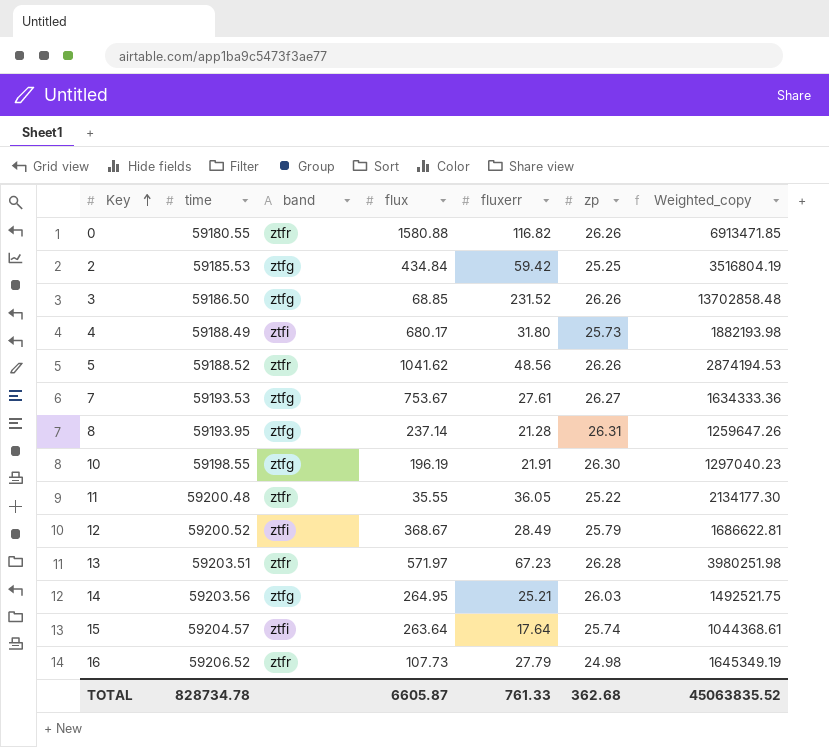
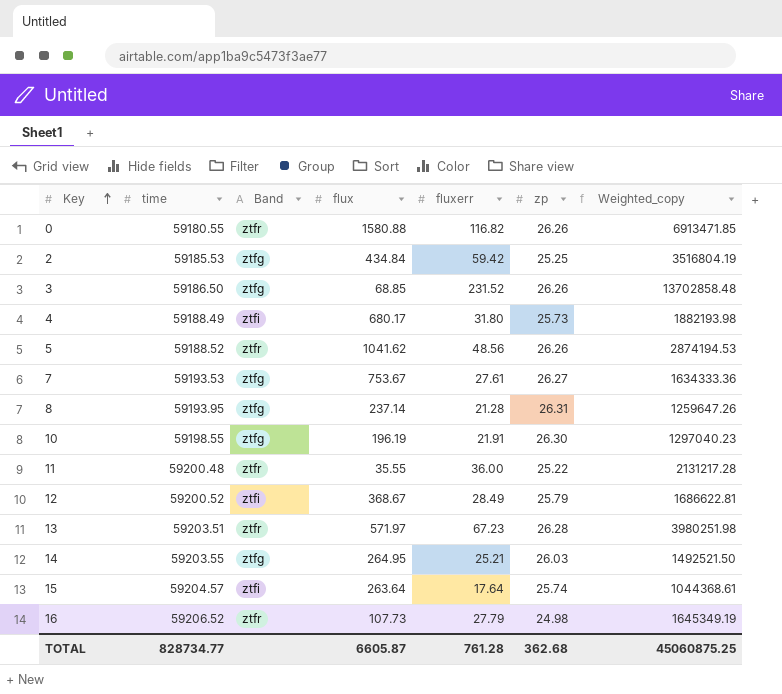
column name: band -> Band
11 | fluxerr: 36.05 -> 36.00
11 | Weighted_copy: 2134177.30 -> 2131217.28
14 | time: 59203.56 -> 59203.55
14 | Weighted_copy: 1492521.75 -> 1492521.50
TOTAL | time: 828734.78 -> 828734.77
TOTAL | fluxerr: 761.33 -> 761.28
TOTAL | Weighted_copy: 45063835.52 -> 45060875.25

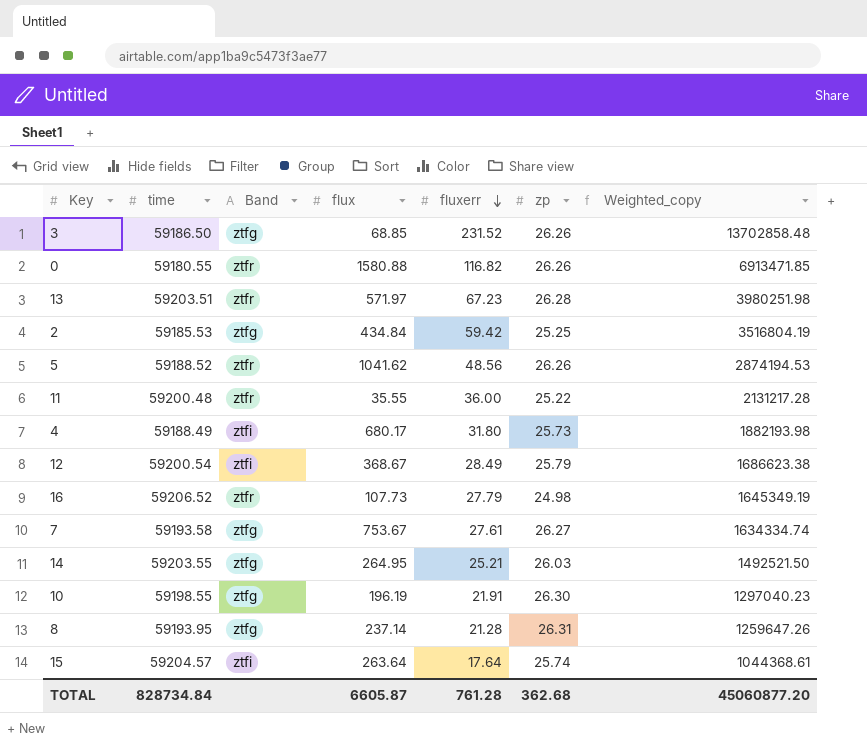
row order: Key ascending -> fluxerr descending
12 | time: 59200.52 -> 59200.54
12 | Weighted_copy: 1686622.81 -> 1686623.38
7 | time: 59193.53 -> 59193.58
7 | Weighted_copy: 1634333.36 -> 1634334.74
TOTAL | time: 828734.77 -> 828734.84
TOTAL | Weighted_copy: 45060875.25 -> 45060877.20

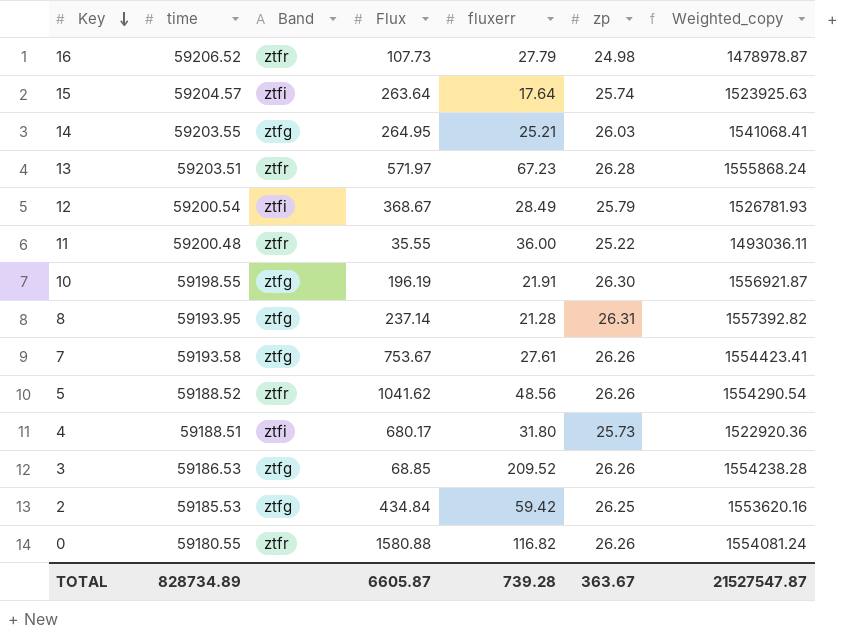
row order: fluxerr descending -> Key descending
column name: flux -> Flux
column Weighted_copy | formula: [time] * [fluxerr] -> [time] * [zp]
7 | zp: 26.27 -> 26.26
4 | time: 59188.49 -> 59188.51
3 | time: 59186.50 -> 59186.53
3 | fluxerr: 231.52 -> 209.52
2 | zp: 25.25 -> 26.25
TOTAL | time: 828734.84 -> 828734.89
TOTAL | fluxerr: 761.28 -> 739.28
TOTAL | zp: 362.68 -> 363.67
TOTAL | Weighted_copy: 45060877.20 -> 21527547.87

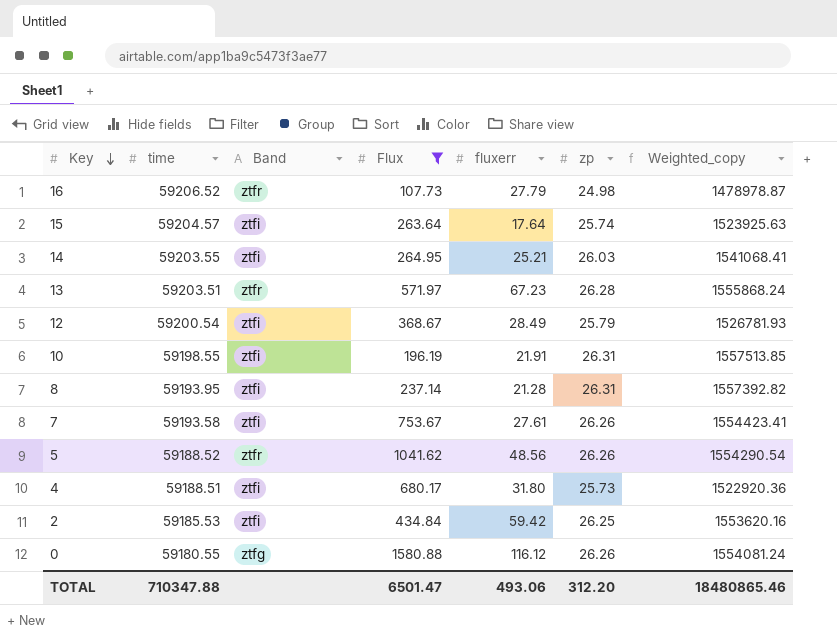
filter: none -> Flux >= 107.73
14 | Band: ztfg -> ztfi
10 | Band: ztfg -> ztfi
10 | zp: 26.30 -> 26.31
10 | Weighted_copy: 1556921.87 -> 1557513.85
8 | Band: ztfg -> ztfi
7 | Band: ztfg -> ztfi
2 | Band: ztfg -> ztfi
0 | Band: ztfr -> ztfg
0 | fluxerr: 116.82 -> 116.12
TOTAL | time: 828734.89 -> 710347.88
TOTAL | Flux: 6605.87 -> 6501.47
TOTAL | fluxerr: 739.28 -> 493.06
TOTAL | zp: 363.67 -> 312.20
TOTAL | Weighted_copy: 21527547.87 -> 18480865.46

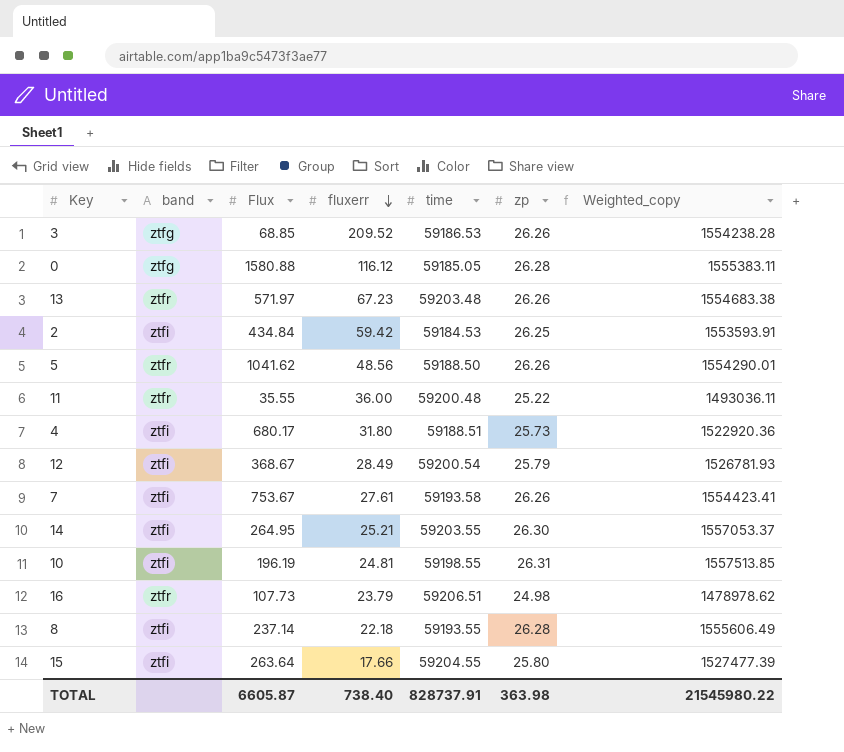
filter: Flux >= 107.73 -> none
row order: Key descending -> fluxerr descending
column name: Band -> band
column time | position: 2 -> 5
0 | time: 59180.55 -> 59185.05
0 | zp: 26.26 -> 26.28
0 | Weighted_copy: 1554081.24 -> 1555383.11
13 | time: 59203.51 -> 59203.48
13 | zp: 26.28 -> 26.26
13 | Weighted_copy: 1555868.24 -> 1554683.38
2 | time: 59185.53 -> 59184.53
2 | Weighted_copy: 1553620.16 -> 1553593.91
5 | time: 59188.52 -> 59188.50
5 | Weighted_copy: 1554290.54 -> 1554290.01
14 | zp: 26.03 -> 26.30
14 | Weighted_copy: 1541068.41 -> 1557053.37
10 | fluxerr: 21.91 -> 24.81
16 | fluxerr: 27.79 -> 23.79
16 | time: 59206.52 -> 59206.51
16 | Weighted_copy: 1478978.87 -> 1478978.62
8 | fluxerr: 21.28 -> 22.18
8 | time: 59193.95 -> 59193.55
8 | zp: 26.31 -> 26.28
8 | Weighted_copy: 1557392.82 -> 1555606.49
15 | fluxerr: 17.64 -> 17.66
15 | time: 59204.57 -> 59204.55
15 | zp: 25.74 -> 25.80
15 | Weighted_copy: 1523925.63 -> 1527477.39
TOTAL | Flux: 6501.47 -> 6605.87
TOTAL | fluxerr: 493.06 -> 738.40
TOTAL | time: 710347.88 -> 828737.91
TOTAL | zp: 312.20 -> 363.98
TOTAL | Weighted_copy: 18480865.46 -> 21545980.22

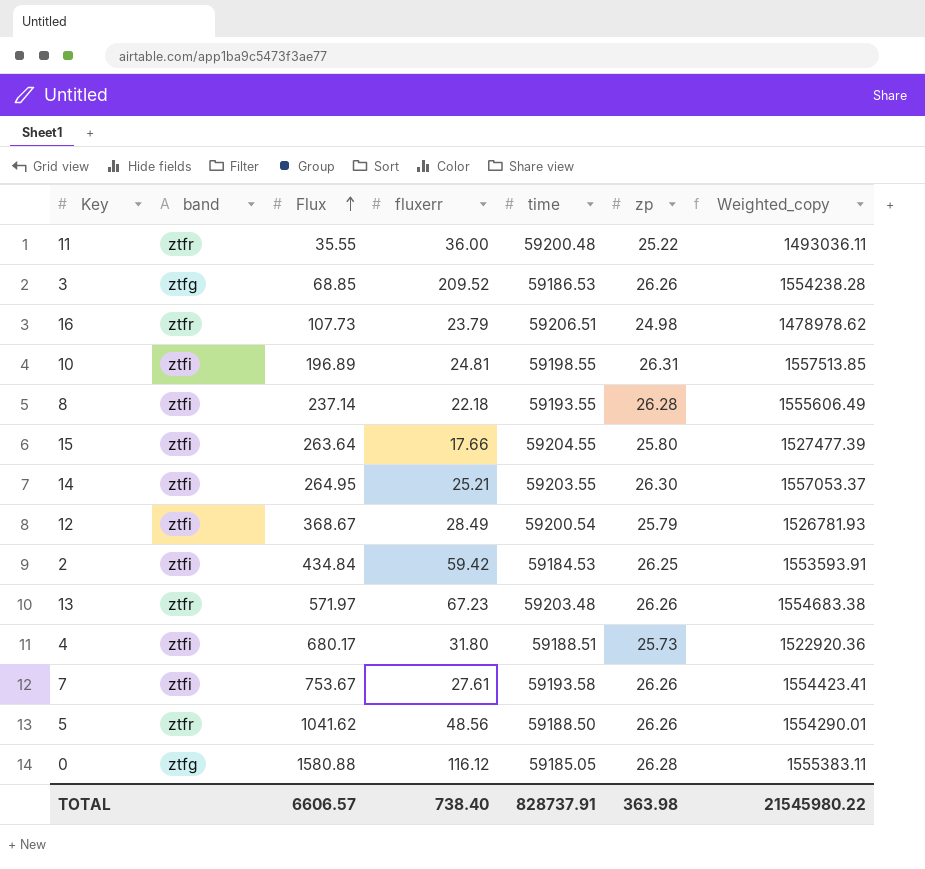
row order: fluxerr descending -> Flux ascending
10 | Flux: 196.19 -> 196.89
TOTAL | Flux: 6605.87 -> 6606.57

